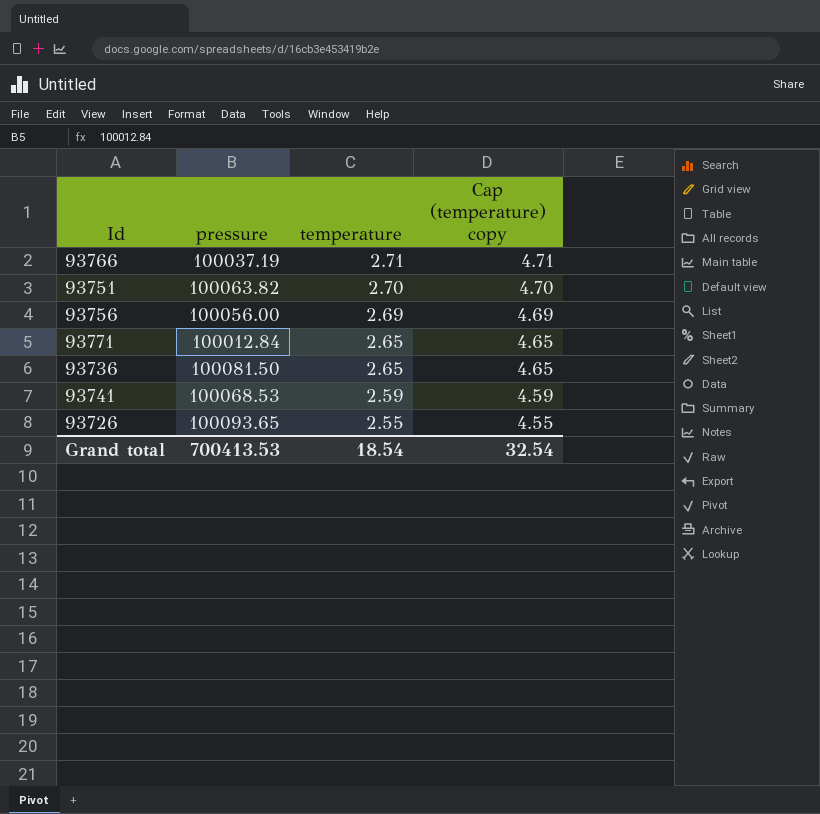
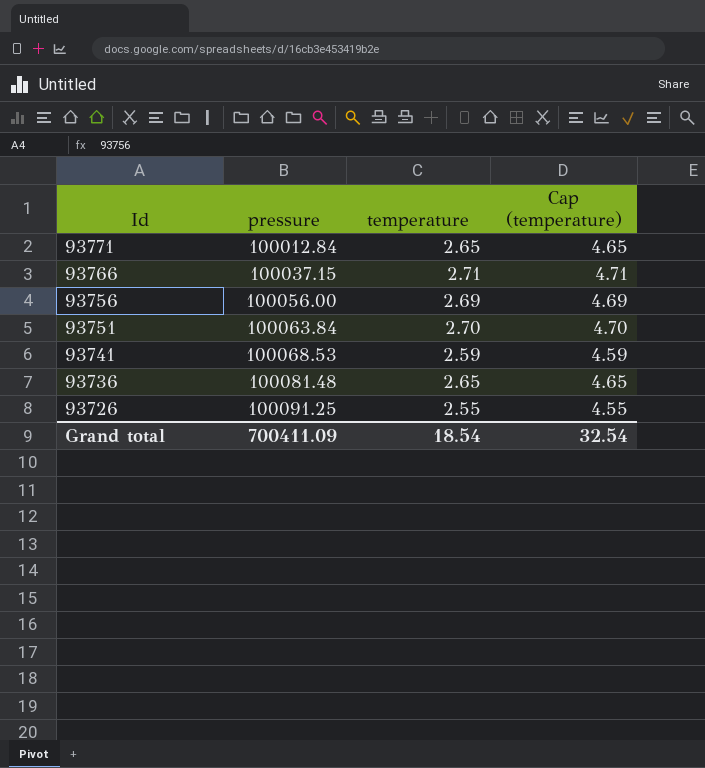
row order: temperature descending -> Id descending
column name: Cap (temperature) copy -> Cap (temperature)
93766 | pressure: 100037.19 -> 100037.15
93751 | pressure: 100063.82 -> 100063.84
93736 | pressure: 100081.50 -> 100081.48
93726 | pressure: 100093.65 -> 100091.25
Grand total | pressure: 700413.53 -> 700411.09

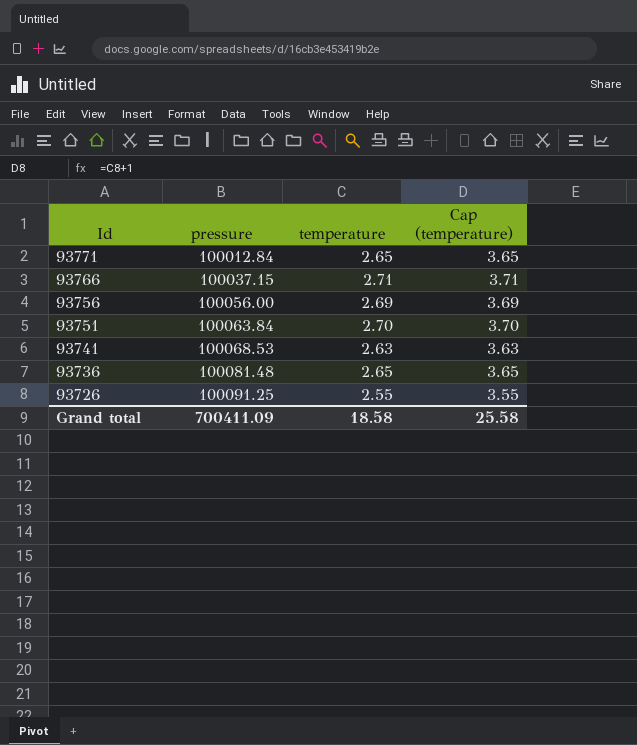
column Cap (temperature) | formula: [temperature] + 2 -> [temperature] + 1
93741 | temperature: 2.59 -> 2.63
Grand total | temperature: 18.54 -> 18.58
Grand total | Cap (temperature): 32.54 -> 25.58

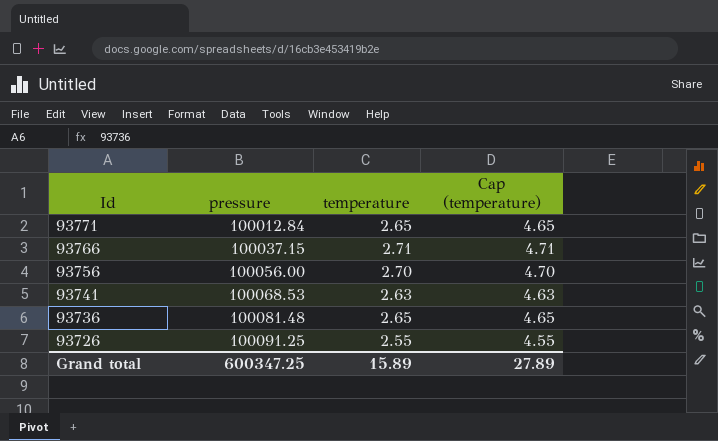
column Cap (temperature) | formula: [temperature] + 1 -> [temperature] + 2
row 93751: 100063.84 | 2.70 | 3.70 -> none
93756 | temperature: 2.69 -> 2.70
Grand total | pressure: 700411.09 -> 600347.25
Grand total | temperature: 18.58 -> 15.89
Grand total | Cap (temperature): 25.58 -> 27.89

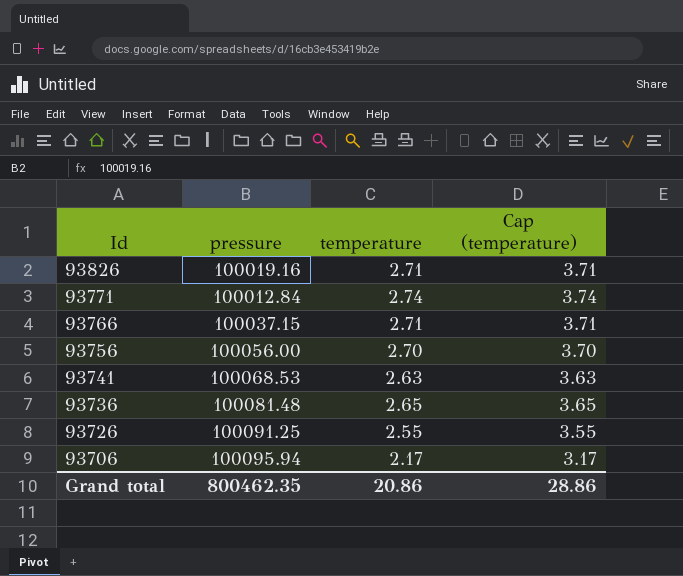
column Cap (temperature) | formula: [temperature] + 2 -> [temperature] + 1
row 93826: none -> 100019.16 | 2.71 | 3.71
93771 | temperature: 2.65 -> 2.74
row 93706: none -> 100095.94 | 2.17 | 3.17
Grand total | pressure: 600347.25 -> 800462.35
Grand total | temperature: 15.89 -> 20.86
Grand total | Cap (temperature): 27.89 -> 28.86

